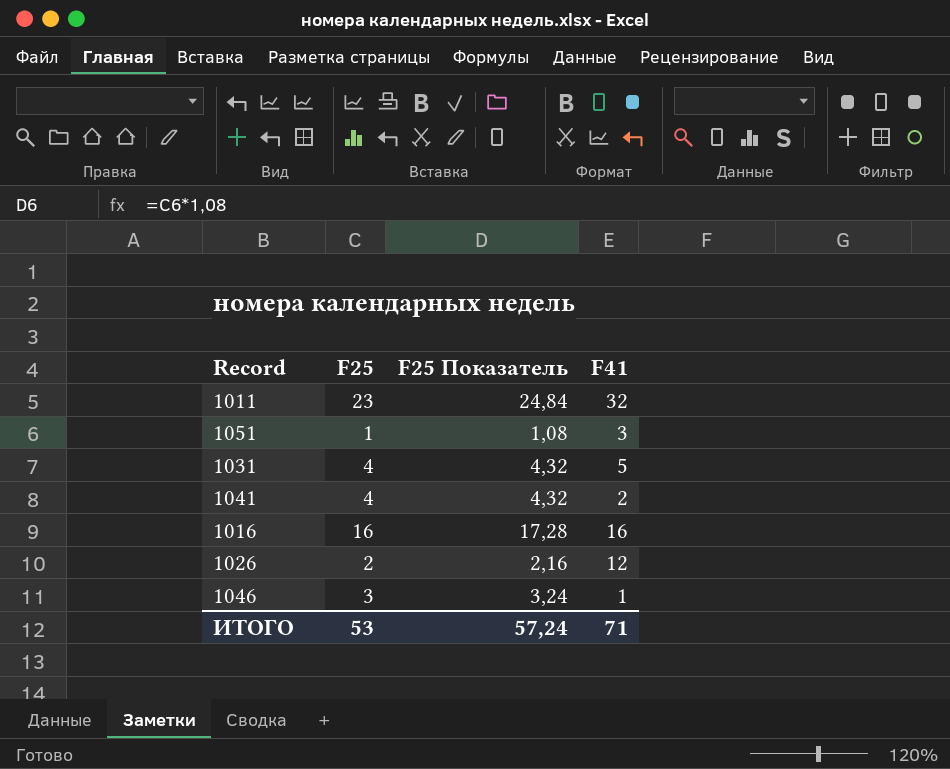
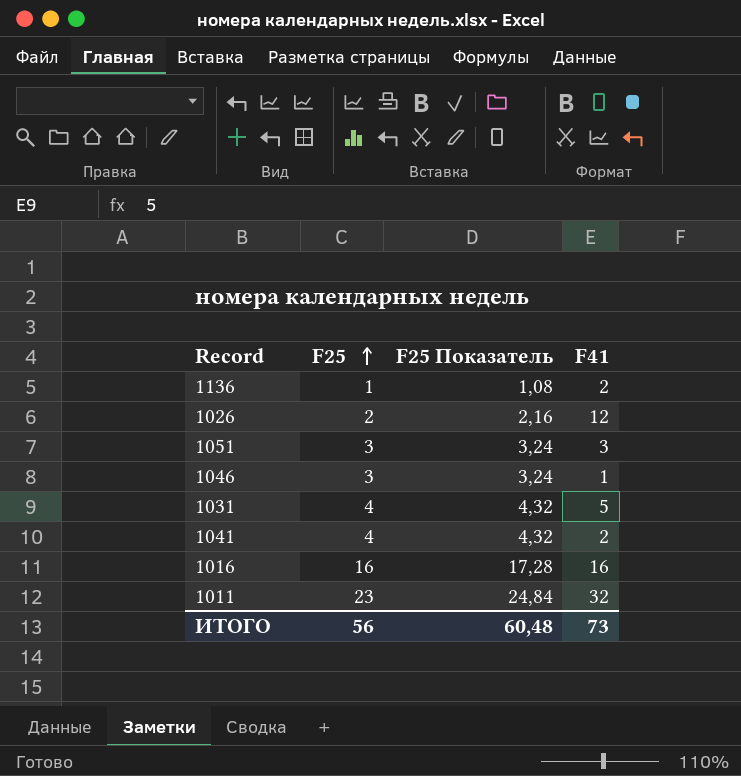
row order: none -> F25 ascending
row 1136: none -> 1 | 1,08 | 2
1051 | F25: 1 -> 3
1051 | F25 Показатель: 1,08 -> 3,24
ИТОГО | F25: 53 -> 56
ИТОГО | F25 Показатель: 57,24 -> 60,48
ИТОГО | F41: 71 -> 73

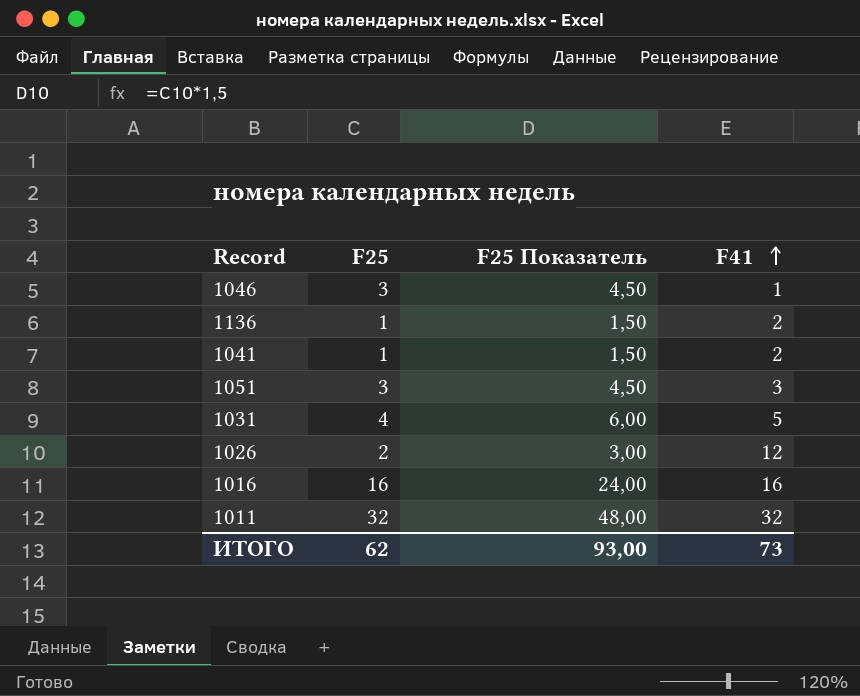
row order: F25 ascending -> F41 ascending
column F25 Показатель | formula: [F25] * 1,08 -> [F25] * 1,5
1041 | F25: 4 -> 1
1011 | F25: 23 -> 32
ИТОГО | F25: 56 -> 62
ИТОГО | F25 Показатель: 60,48 -> 93,00

